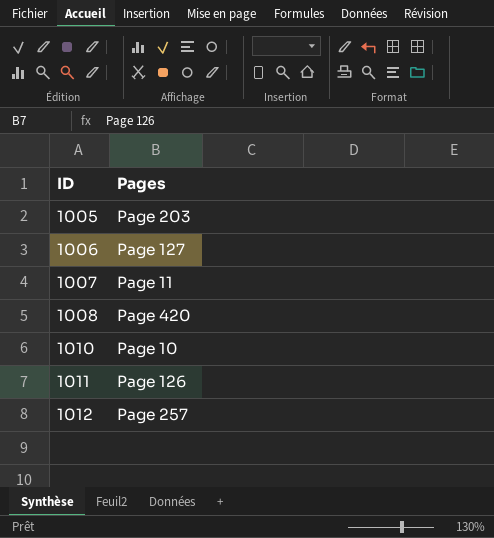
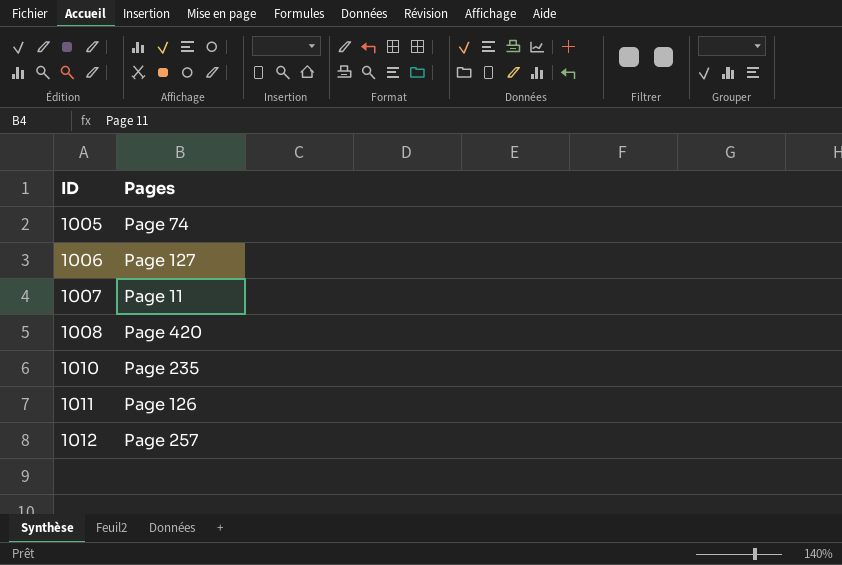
1005 | Pages: Page 203 -> Page 74
1010 | Pages: Page 10 -> Page 235

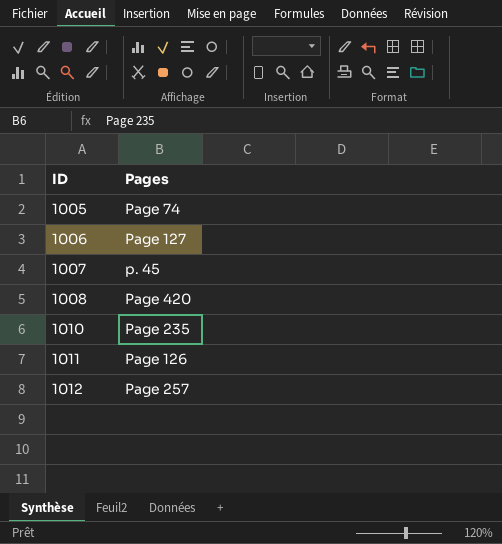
1007 | Pages: Page 11 -> p. 45

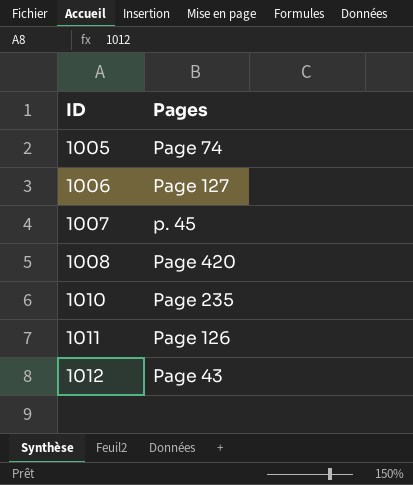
1012 | Pages: Page 257 -> Page 43

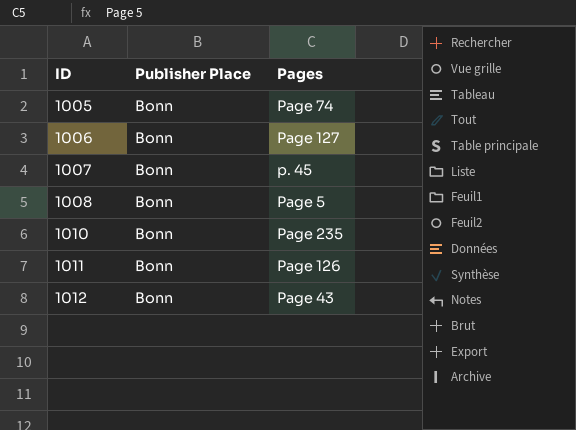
column Publisher Place | position: none -> 2
1008 | Pages: Page 420 -> Page 5

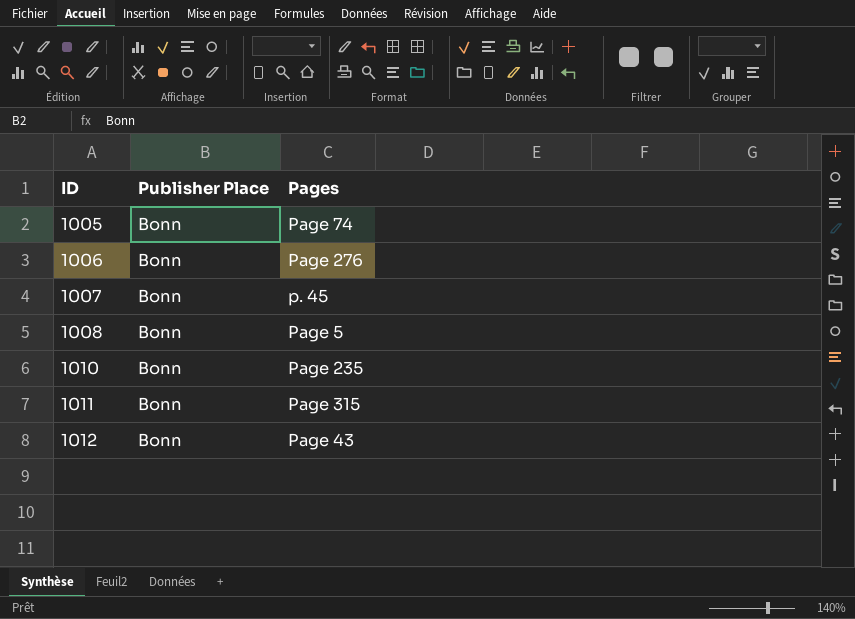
1006 | Pages: Page 127 -> Page 276
1011 | Pages: Page 126 -> Page 315

